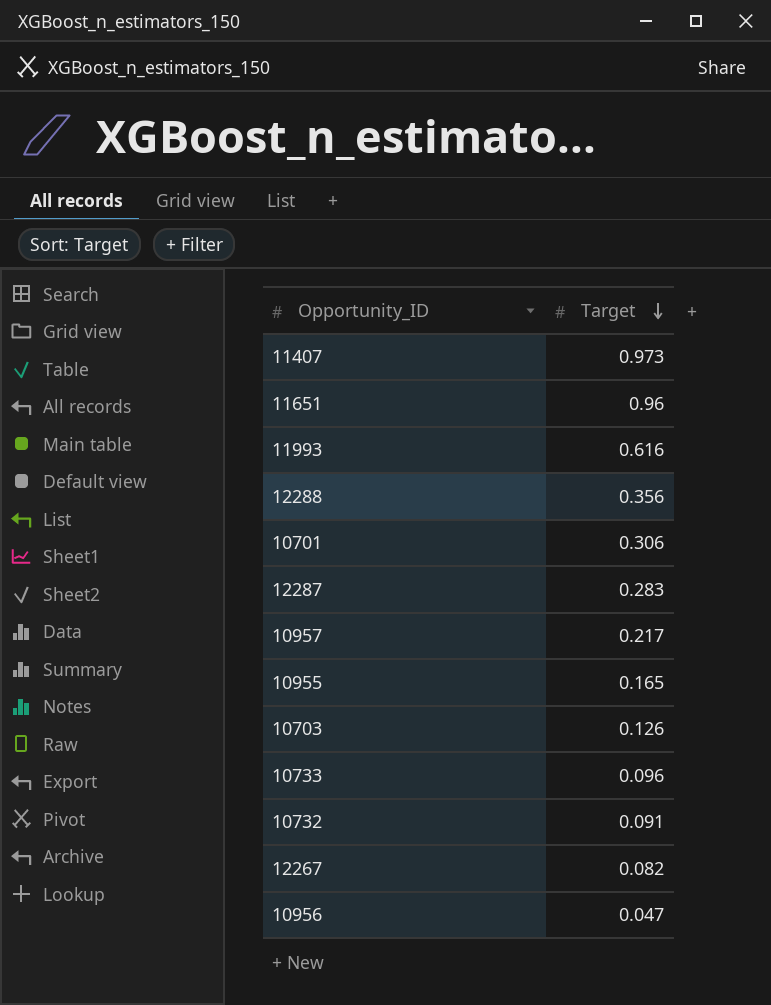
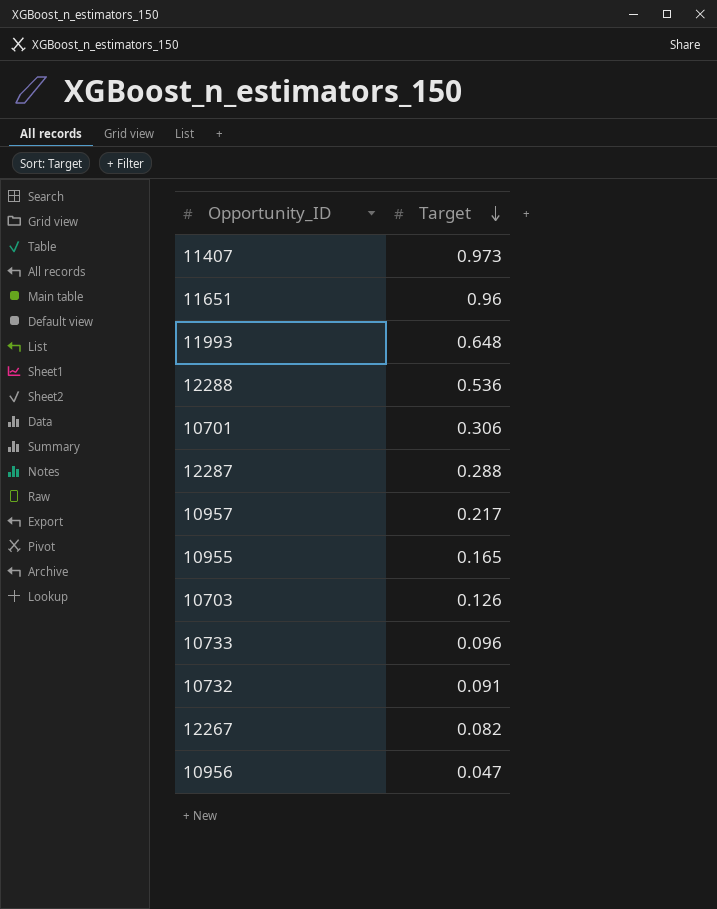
11993 | Target: 0.616 -> 0.648
12288 | Target: 0.356 -> 0.536
12287 | Target: 0.283 -> 0.288

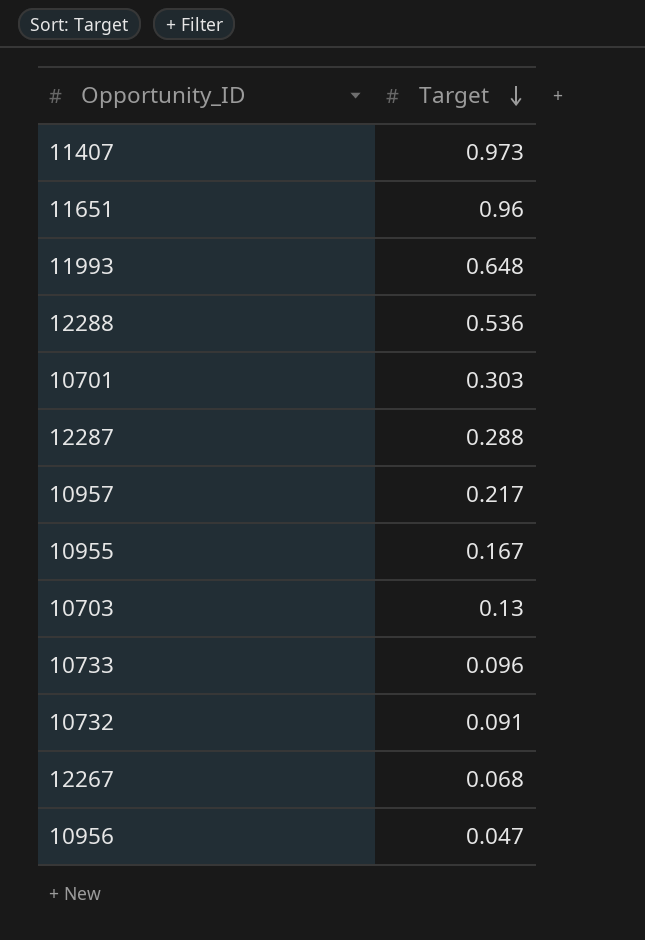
10701 | Target: 0.306 -> 0.303
10955 | Target: 0.165 -> 0.167
10703 | Target: 0.126 -> 0.13
12267 | Target: 0.082 -> 0.068

